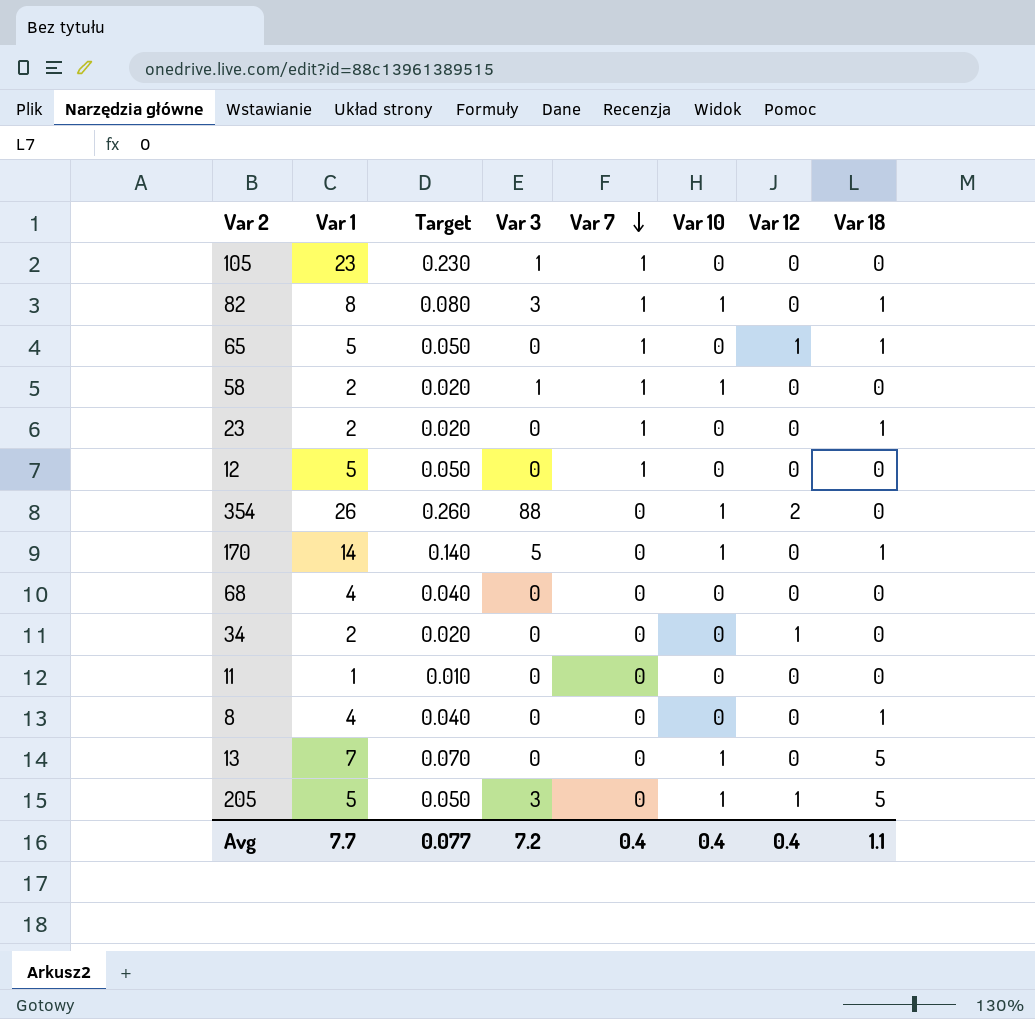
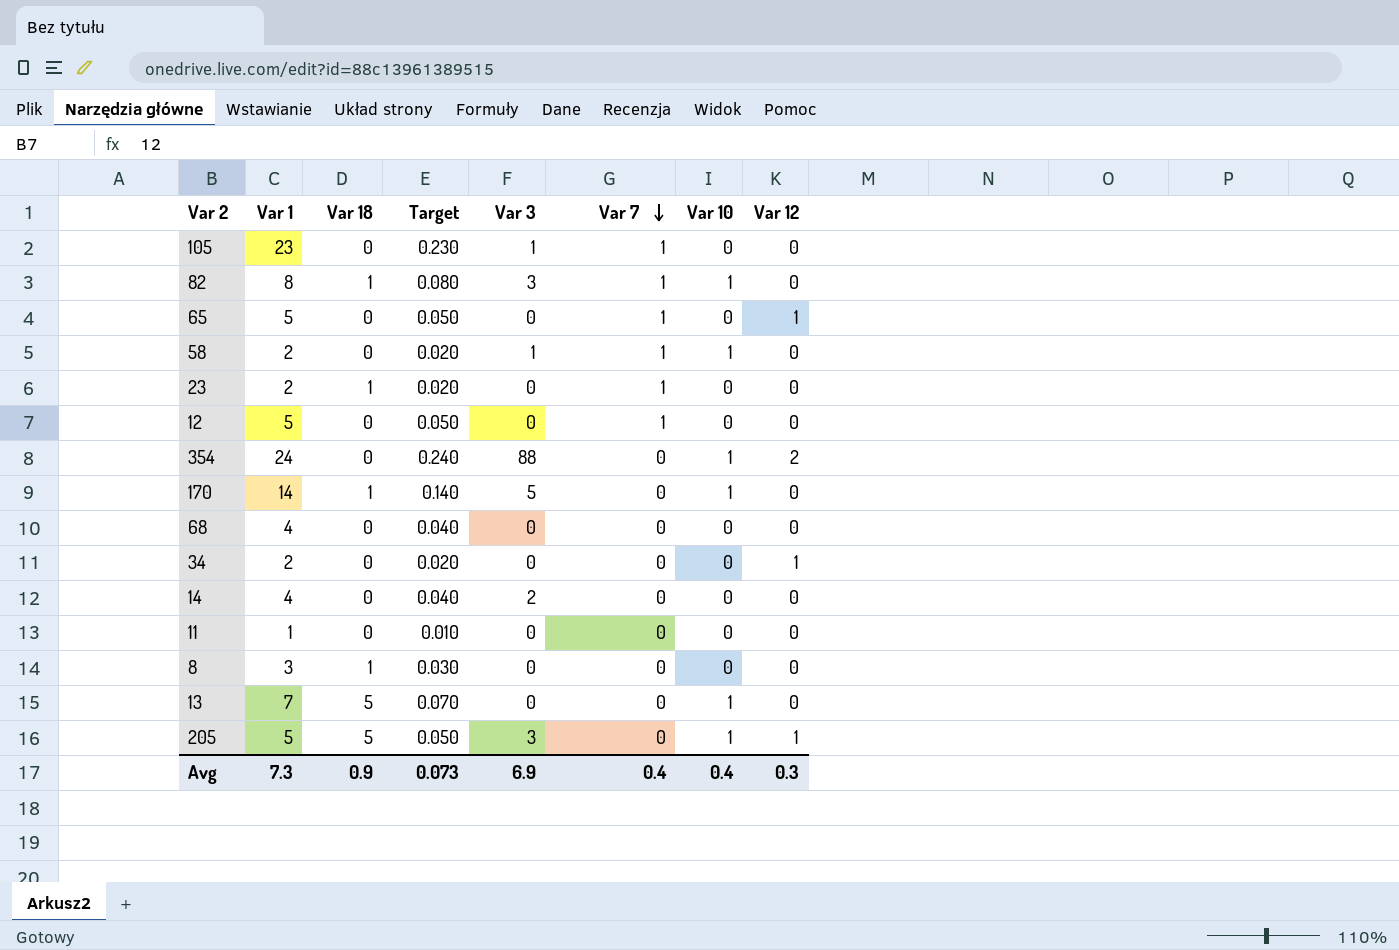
column Var 18 | position: 8 -> 3
65 | Var 18: 1 -> 0
354 | Var 1: 26 -> 24
354 | Target: 0.260 -> 0.240
row 14: none -> 4 | 0 | 0.040 | 2 | 0 | 0 | 0
8 | Var 1: 4 -> 3
8 | Target: 0.040 -> 0.030
Avg | Var 1: 7.7 -> 7.3
Avg | Var 18: 1.1 -> 0.9
Avg | Target: 0.077 -> 0.073
Avg | Var 3: 7.2 -> 6.9
Avg | Var 12: 0.4 -> 0.3

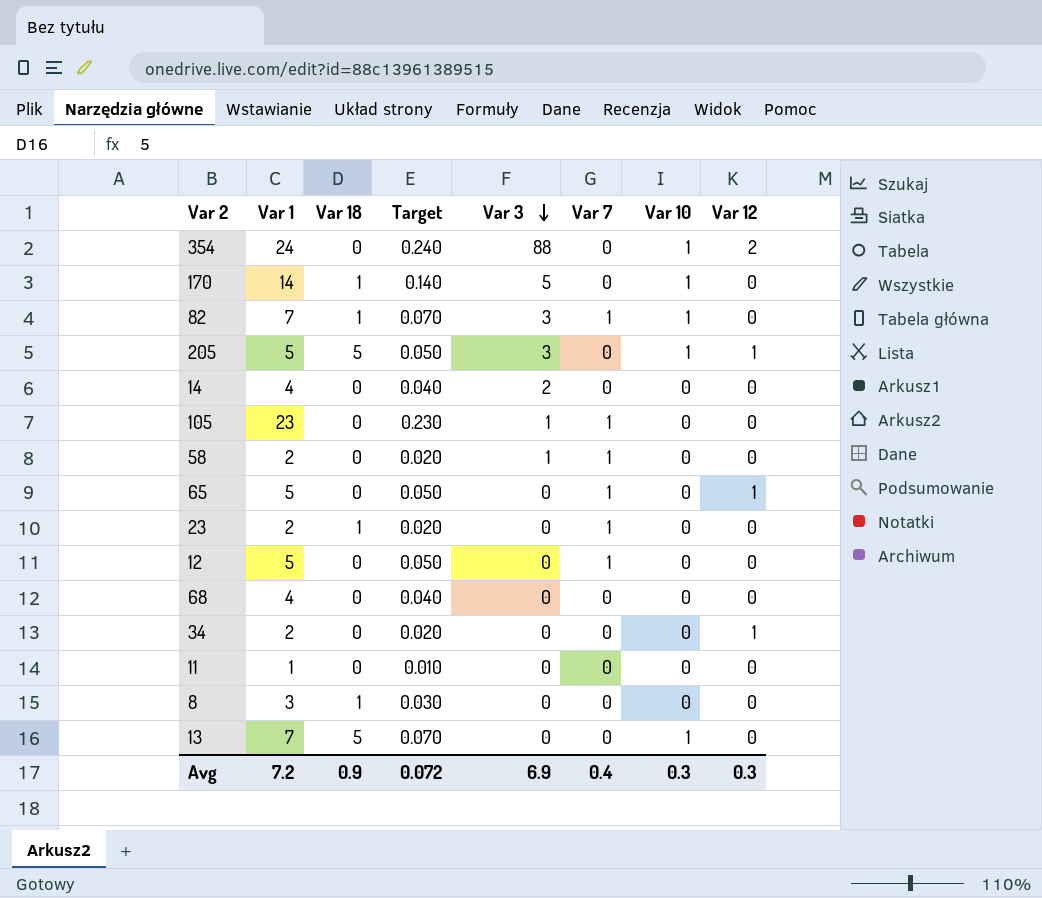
row order: Var 7 descending -> Var 3 descending
82 | Var 1: 8 -> 7
82 | Target: 0.080 -> 0.070
58 | Var 10: 1 -> 0
Avg | Var 1: 7.3 -> 7.2
Avg | Target: 0.073 -> 0.072
Avg | Var 10: 0.4 -> 0.3

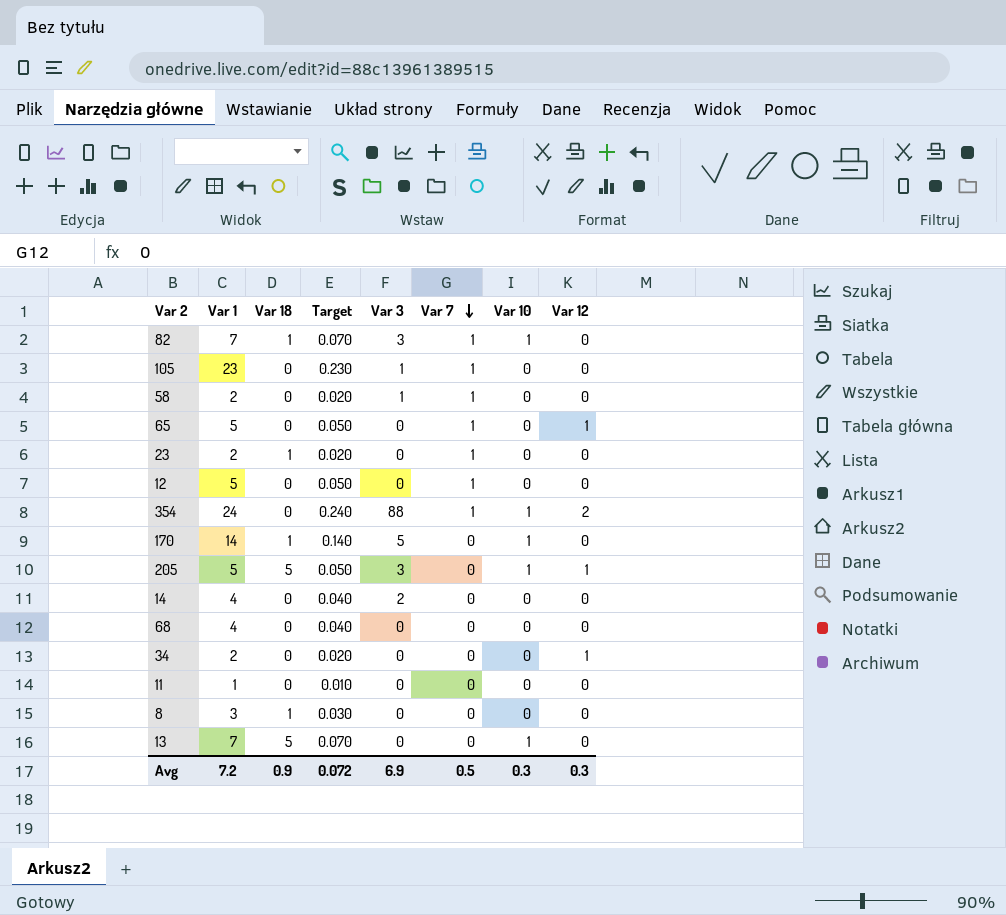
row order: Var 3 descending -> Var 7 descending
354 | Var 7: 0 -> 1
Avg | Var 7: 0.4 -> 0.5

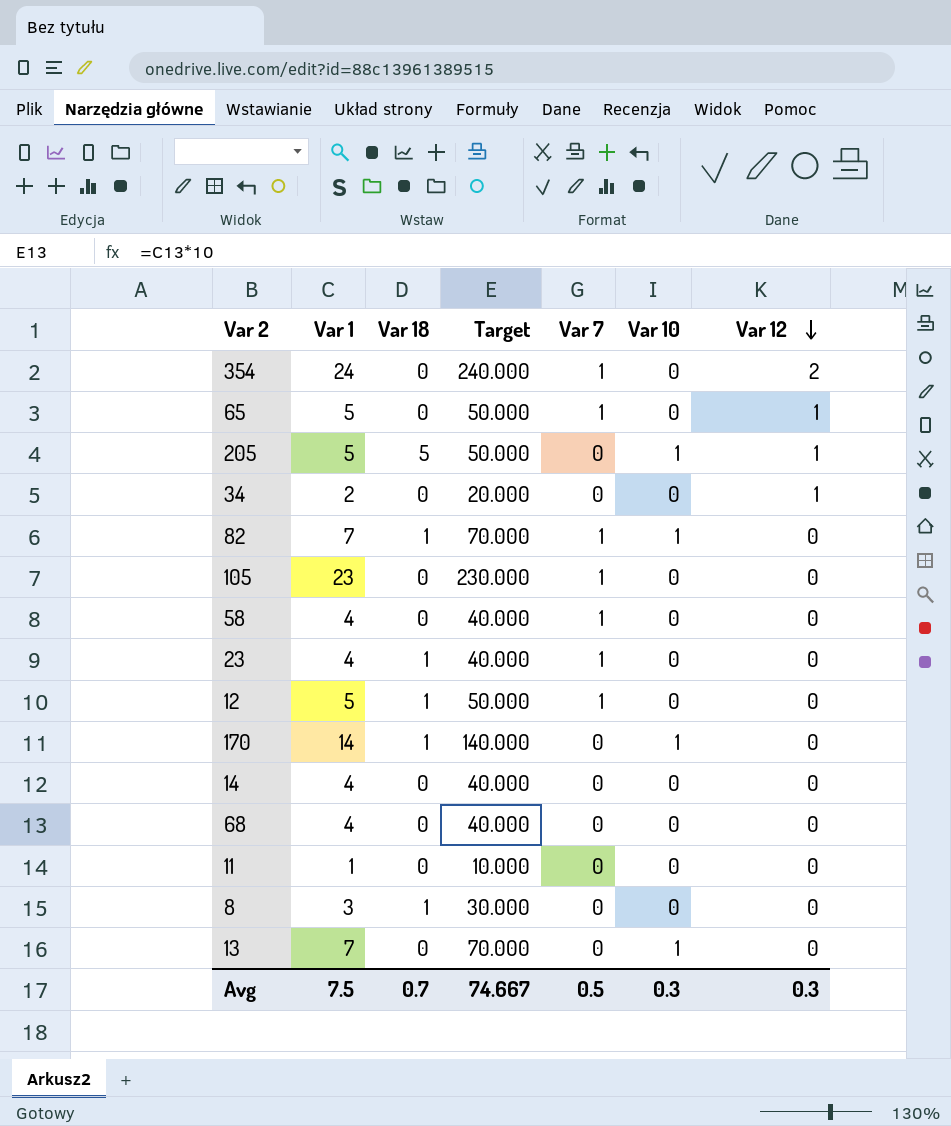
row order: Var 7 descending -> Var 12 descending
column Var 3 | position: 5 -> none
column Target | formula: [Var 1] * 0.01 -> [Var 1] * 10
354 | Var 10: 1 -> 0
58 | Var 1: 2 -> 4
23 | Var 1: 2 -> 4
12 | Var 18: 0 -> 1
13 | Var 18: 5 -> 0
Avg | Var 1: 7.2 -> 7.5
Avg | Var 18: 0.9 -> 0.7
Avg | Target: 0.072 -> 74.667

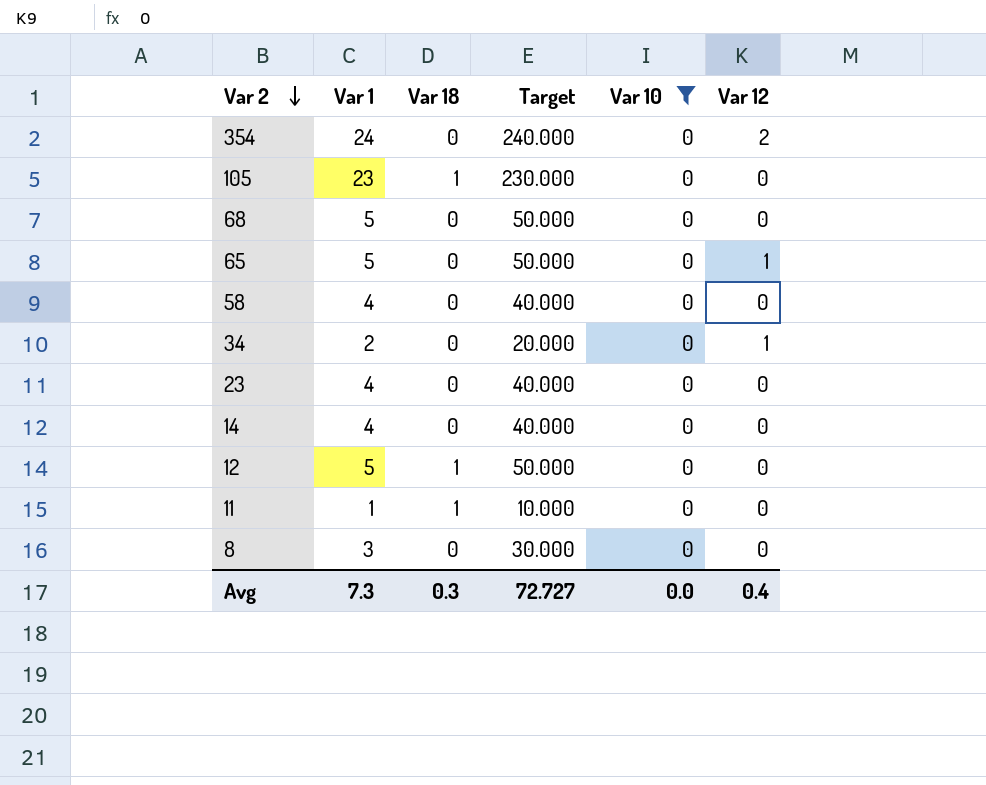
filter: none -> Var 10 = 0
row order: Var 12 descending -> Var 2 descending
column Var 7 | position: 5 -> none
105 | Var 18: 0 -> 1
68 | Var 1: 4 -> 5
68 | Target: 40.000 -> 50.000
23 | Var 18: 1 -> 0
11 | Var 18: 0 -> 1
8 | Var 18: 1 -> 0
Avg | Var 1: 7.5 -> 7.3
Avg | Var 18: 0.7 -> 0.3
Avg | Target: 74.667 -> 72.727
Avg | Var 10: 0.3 -> 0.0
Avg | Var 12: 0.3 -> 0.4

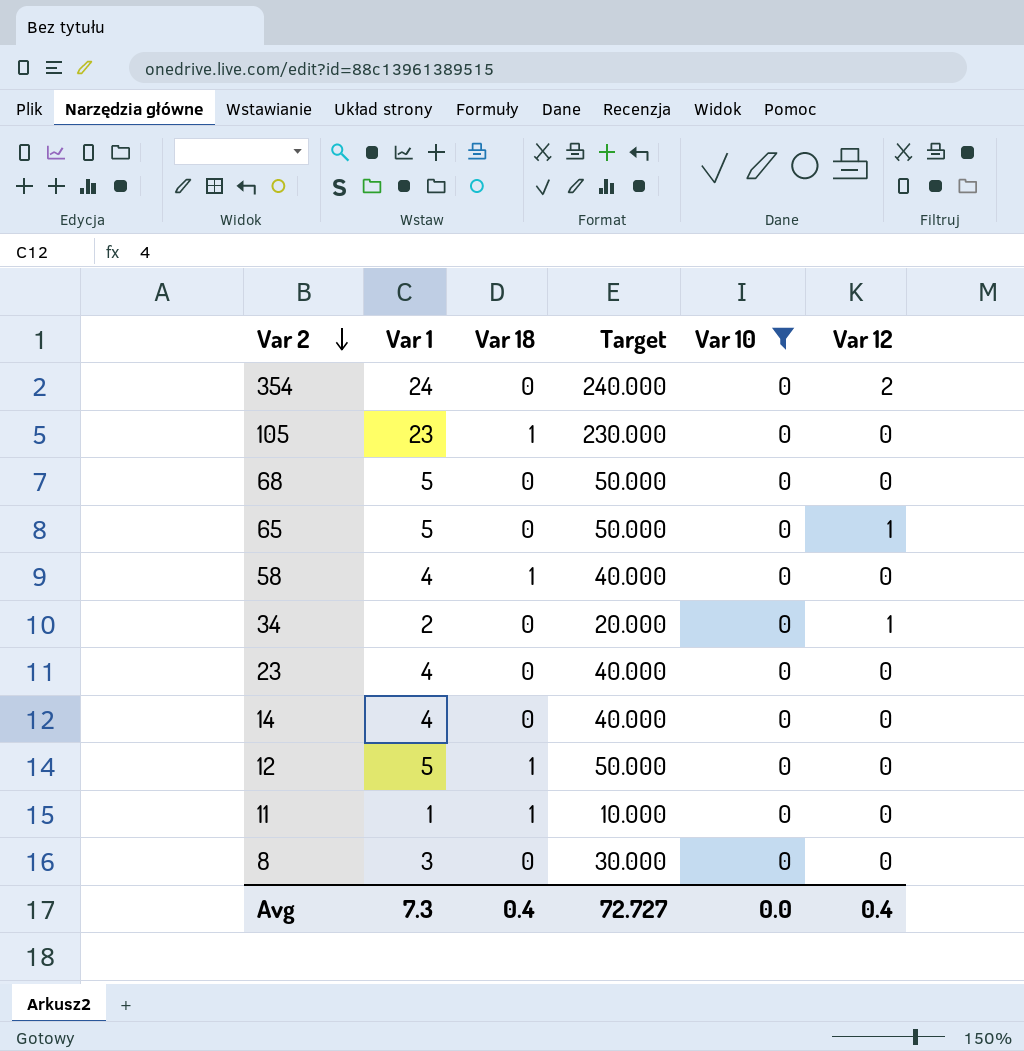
58 | Var 18: 0 -> 1
Avg | Var 18: 0.3 -> 0.4

